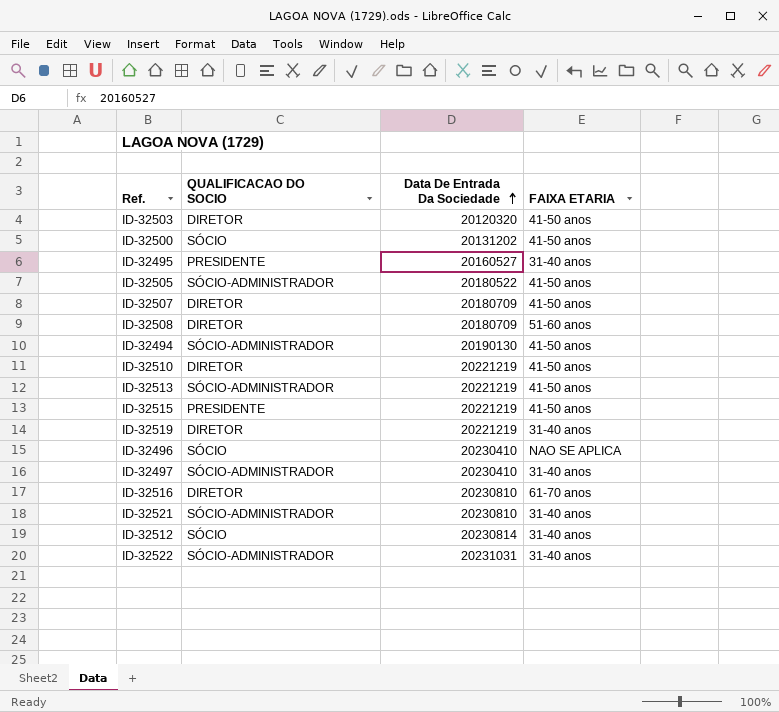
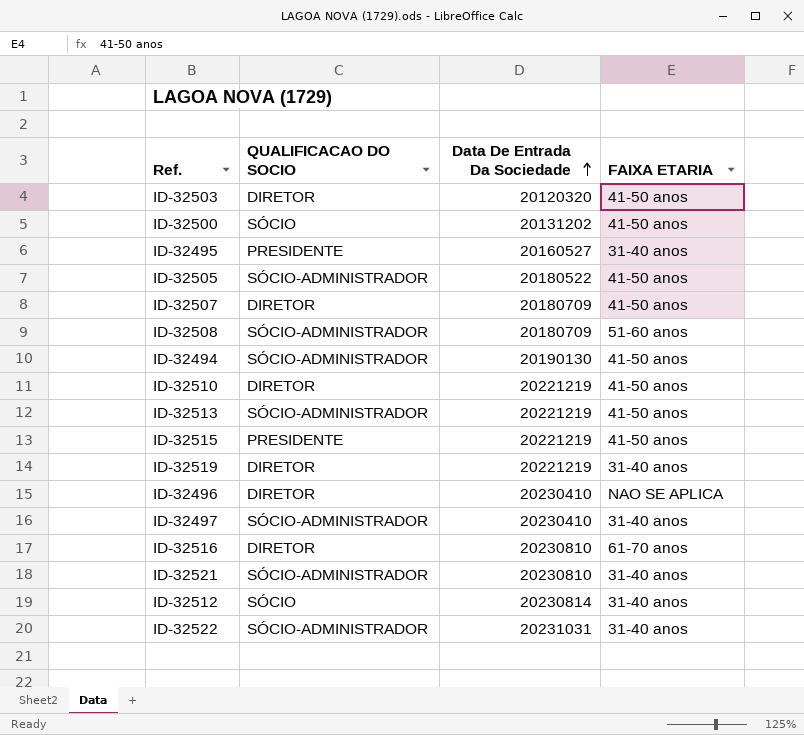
ID-32508 | QUALIFICACAO DO SOCIO: DIRETOR -> SÓCIO-ADMINISTRADOR
ID-32496 | QUALIFICACAO DO SOCIO: SÓCIO -> DIRETOR

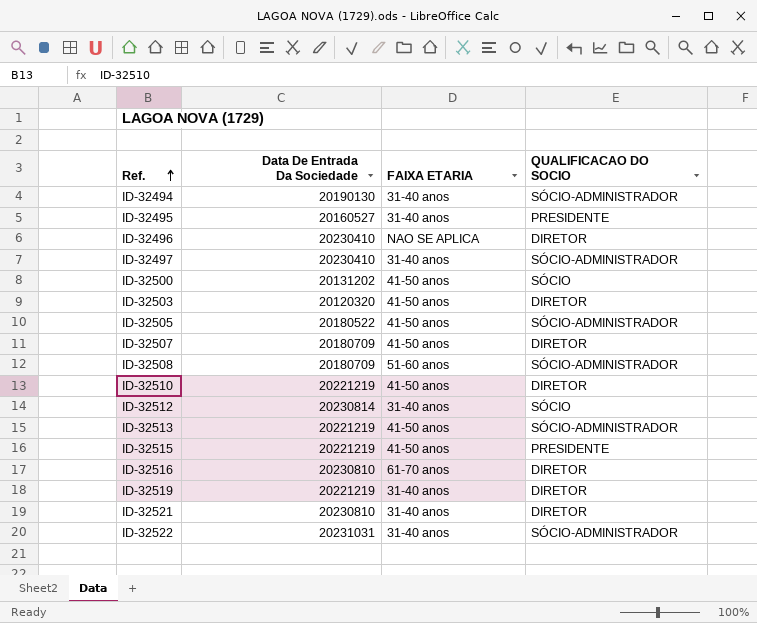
row order: Data De Entrada Da Sociedade ascending -> Ref. ascending
column QUALIFICACAO DO SOCIO | position: 2 -> 4
ID-32494 | FAIXA ETARIA: 41-50 anos -> 31-40 anos
ID-32521 | QUALIFICACAO DO SOCIO: SÓCIO-ADMINISTRADOR -> DIRETOR

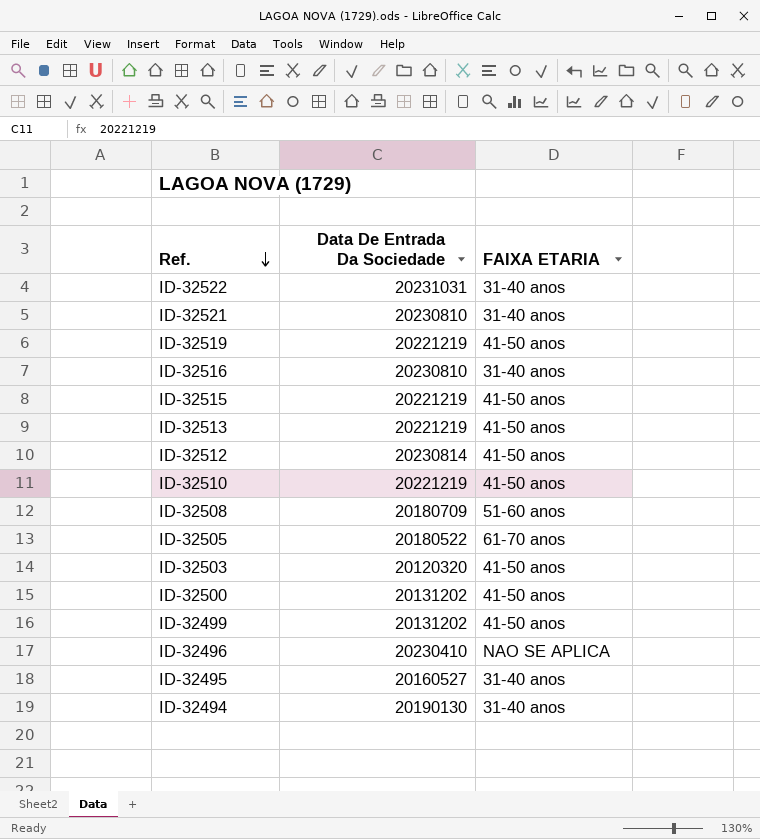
row order: Ref. ascending -> Ref. descending
column QUALIFICACAO DO SOCIO | position: 4 -> none
row ID-32497: 20230410 | 31-40 anos | SÓCIO-ADMINISTRADOR -> none
row ID-32507: 20180709 | 41-50 anos | DIRETOR -> none
ID-32519 | FAIXA ETARIA: 31-40 anos -> 41-50 anos
ID-32516 | FAIXA ETARIA: 61-70 anos -> 31-40 anos
ID-32512 | FAIXA ETARIA: 31-40 anos -> 41-50 anos
ID-32505 | FAIXA ETARIA: 41-50 anos -> 61-70 anos
row ID-32499: none -> 20131202 | 41-50 anos

